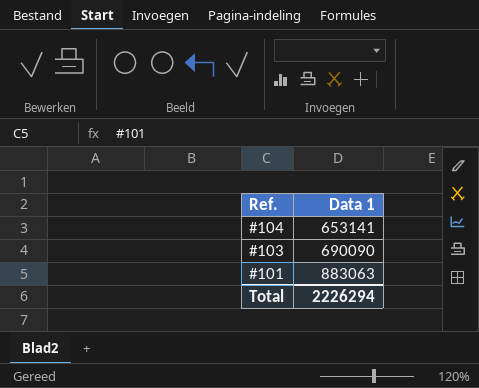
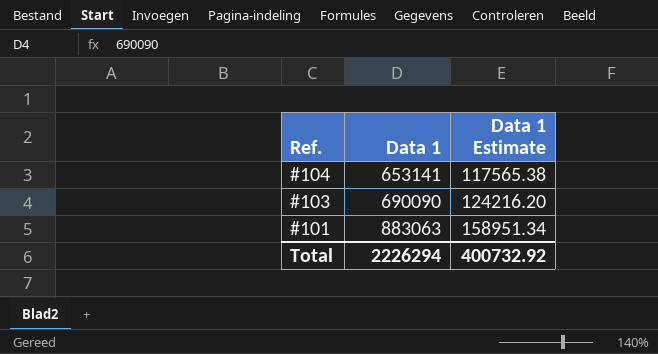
column Data 1 Estimate | formula: none -> [Data 1] * 0.18

